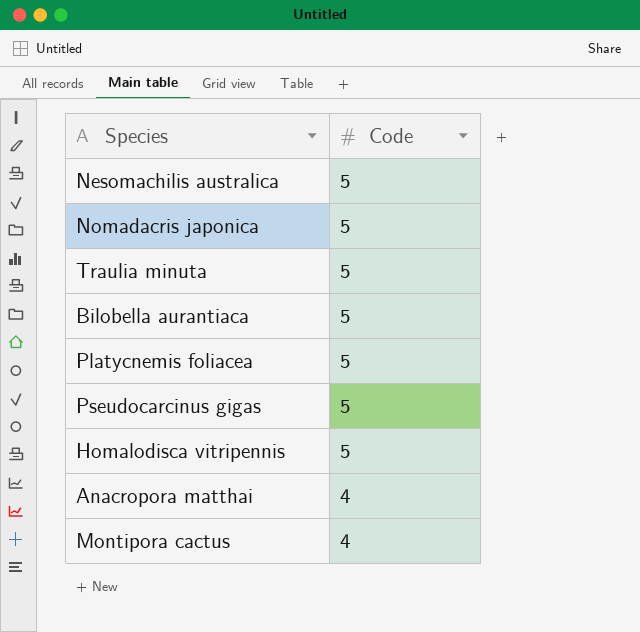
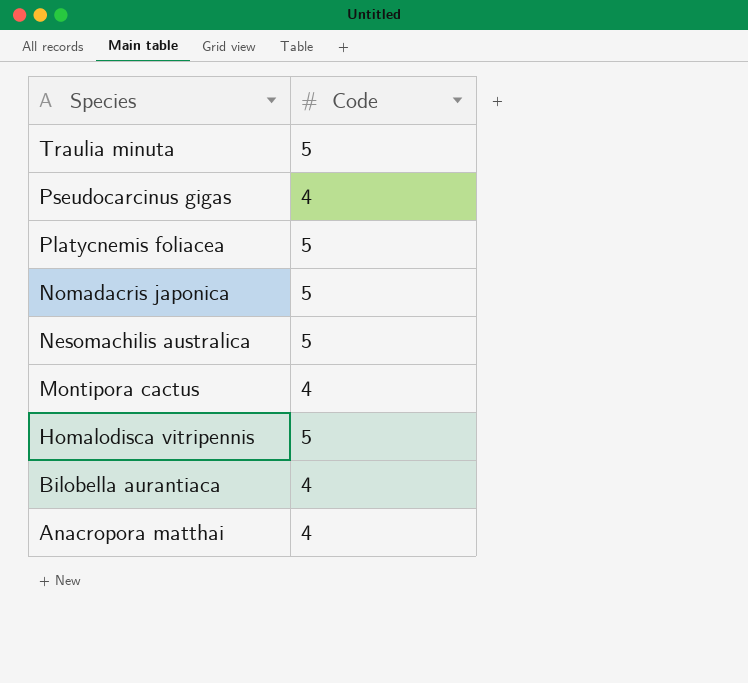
row order: Code descending -> Species descending
Pseudocarcinus gigas | Code: 5 -> 4
Bilobella aurantiaca | Code: 5 -> 4

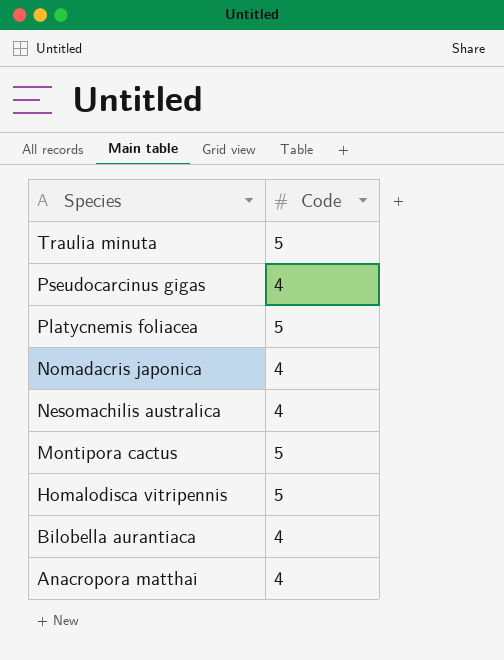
Nomadacris japonica | Code: 5 -> 4
Nesomachilis australica | Code: 5 -> 4
Montipora cactus | Code: 4 -> 5

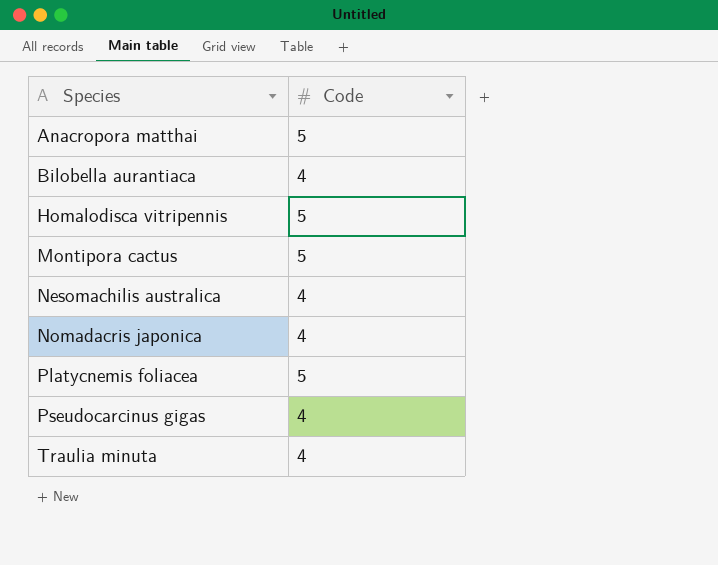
row order: Species descending -> Species ascending
Anacropora matthai | Code: 4 -> 5
Traulia minuta | Code: 5 -> 4

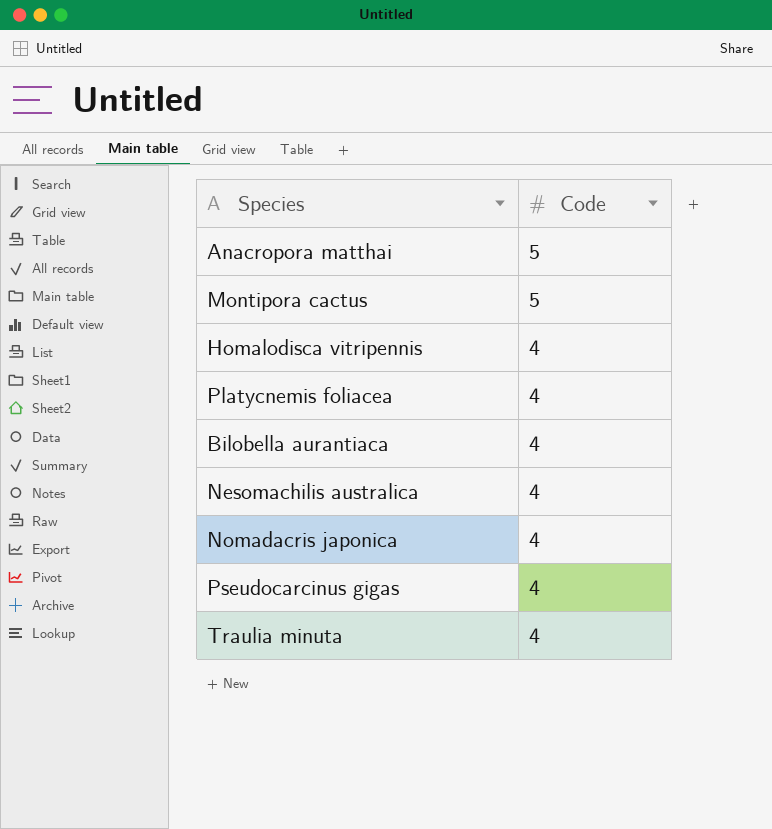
row order: Species ascending -> Code descending
Homalodisca vitripennis | Code: 5 -> 4
Platycnemis foliacea | Code: 5 -> 4

